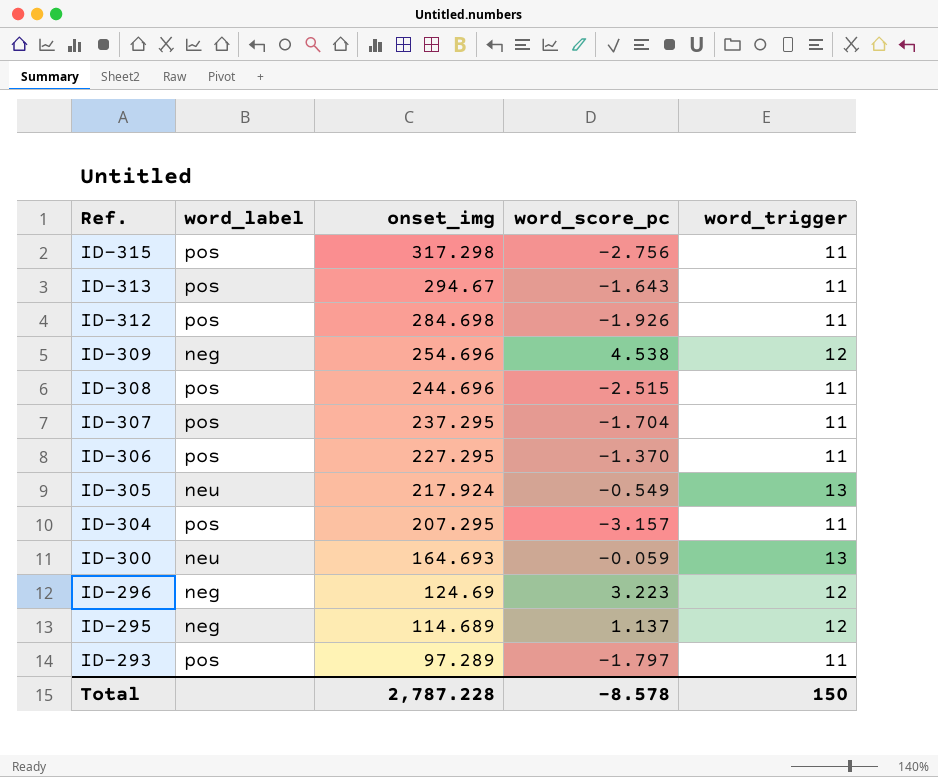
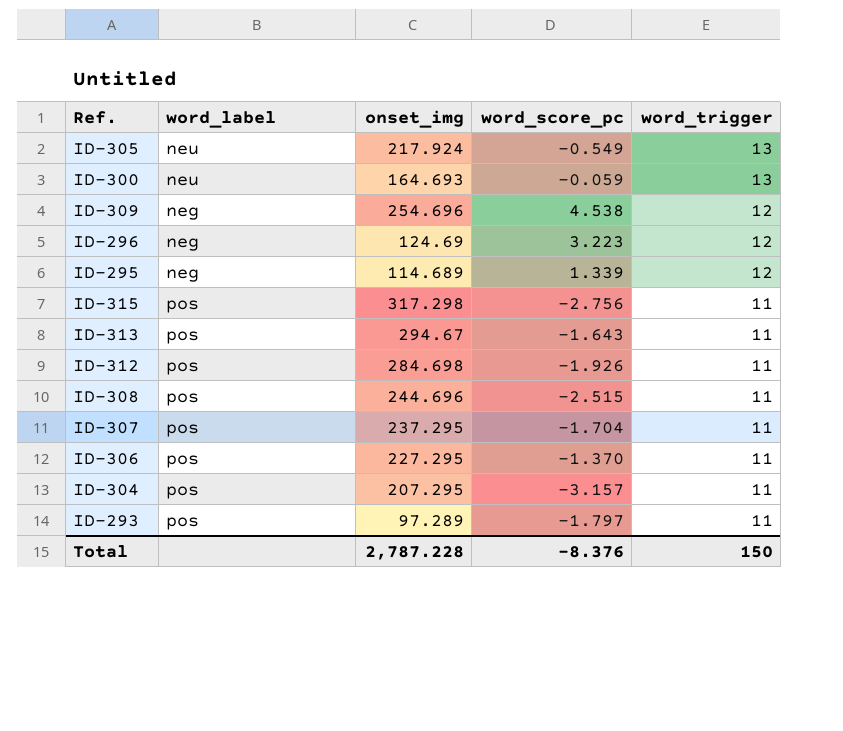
row order: Ref. descending -> word_trigger descending
ID-295 | word_score_pc: 1.137 -> 1.339
Total | word_score_pc: -8.578 -> -8.376

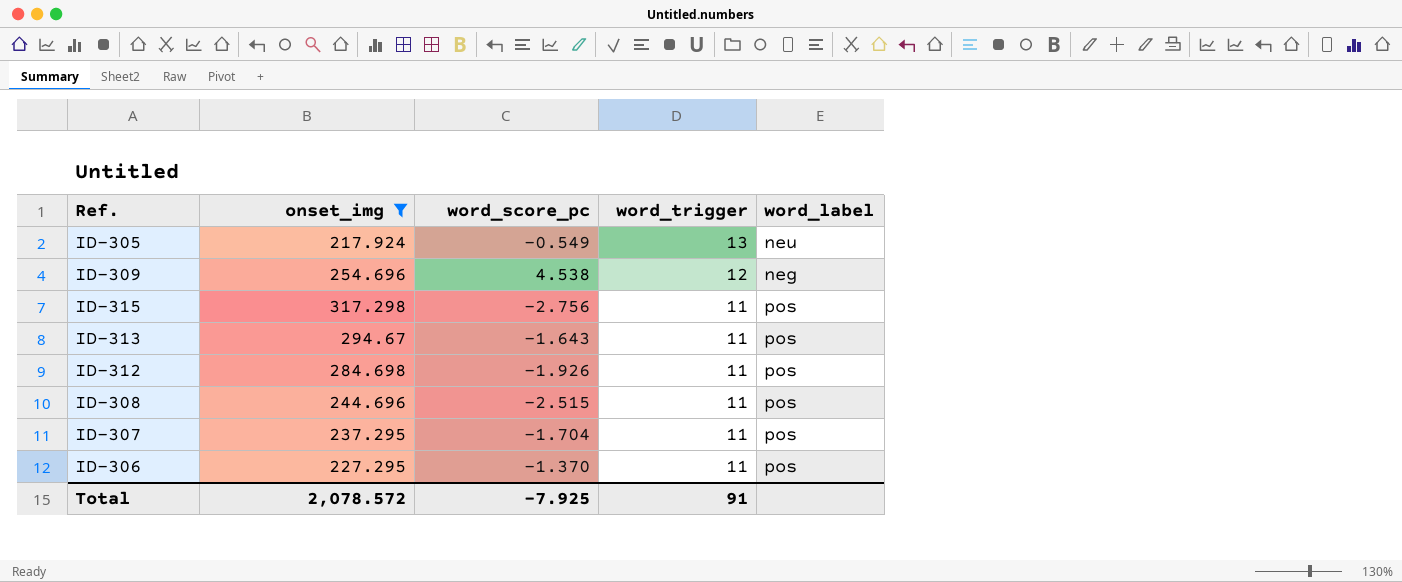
filter: none -> onset_img >= 217.924
column word_label | position: 2 -> 5
Total | onset_img: 2,787.228 -> 2,078.572
Total | word_score_pc: -8.376 -> -7.925
Total | word_trigger: 150 -> 91

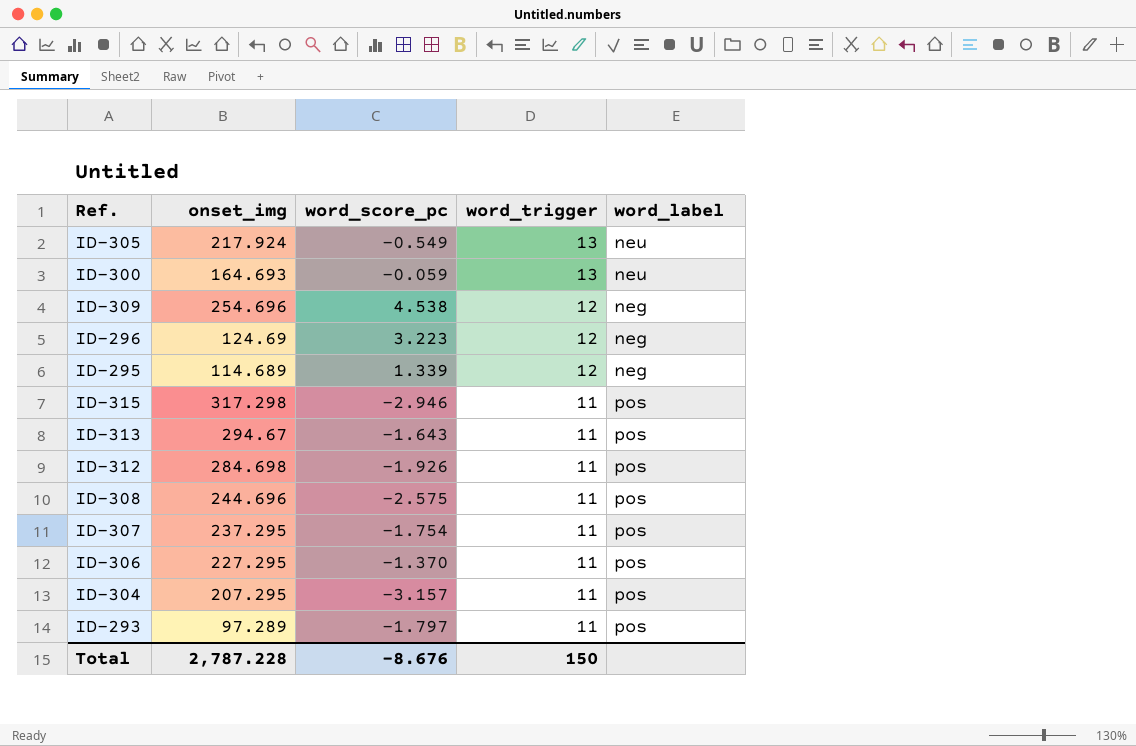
filter: onset_img >= 217.924 -> none
ID-315 | word_score_pc: -2.756 -> -2.946
ID-308 | word_score_pc: -2.515 -> -2.575
ID-307 | word_score_pc: -1.704 -> -1.754
Total | onset_img: 2,078.572 -> 2,787.228
Total | word_score_pc: -7.925 -> -8.676
Total | word_trigger: 91 -> 150

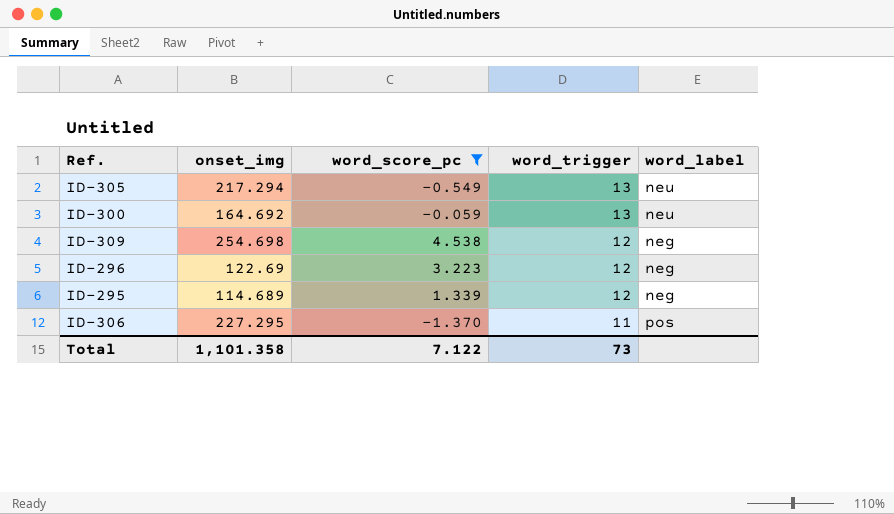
filter: none -> word_score_pc >= -1.370
ID-305 | onset_img: 217.924 -> 217.294
ID-300 | onset_img: 164.693 -> 164.692
ID-309 | onset_img: 254.696 -> 254.698
ID-296 | onset_img: 124.69 -> 122.69
Total | onset_img: 2,787.228 -> 1,101.358
Total | word_score_pc: -8.676 -> 7.122
Total | word_trigger: 150 -> 73

